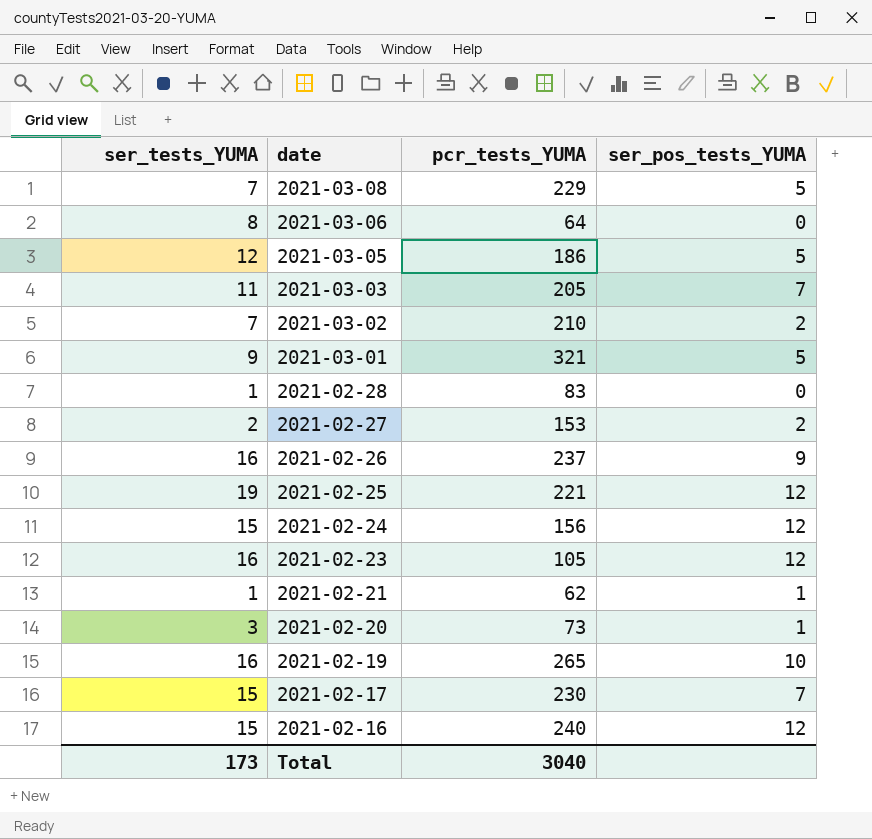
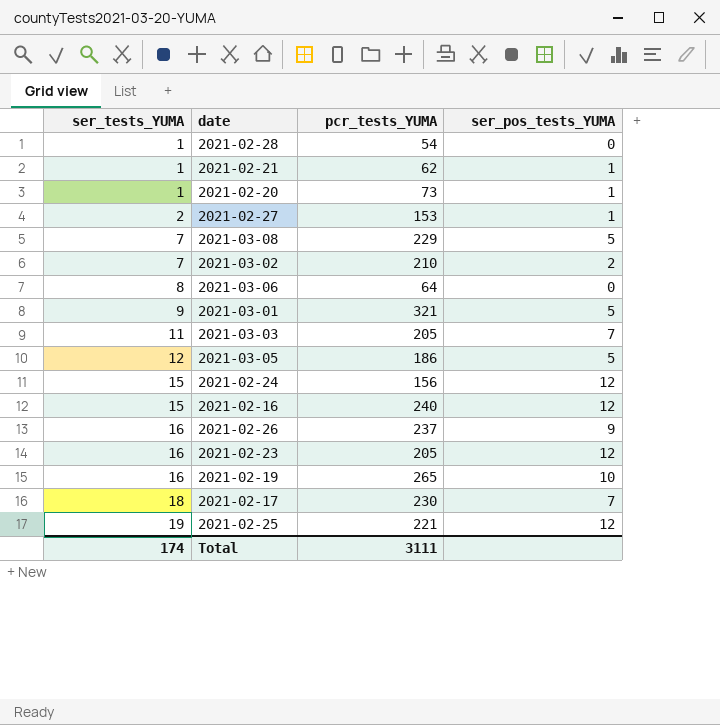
row order: date descending -> ser_tests_YUMA ascending
2021-02-28 | pcr_tests_YUMA: 83 -> 54
2021-02-20 | ser_tests_YUMA: 3 -> 1
2021-02-27 | ser_pos_tests_YUMA: 2 -> 1
2021-02-23 | pcr_tests_YUMA: 105 -> 205
2021-02-17 | ser_tests_YUMA: 15 -> 18
Total | ser_tests_YUMA: 173 -> 174
Total | pcr_tests_YUMA: 3040 -> 3111

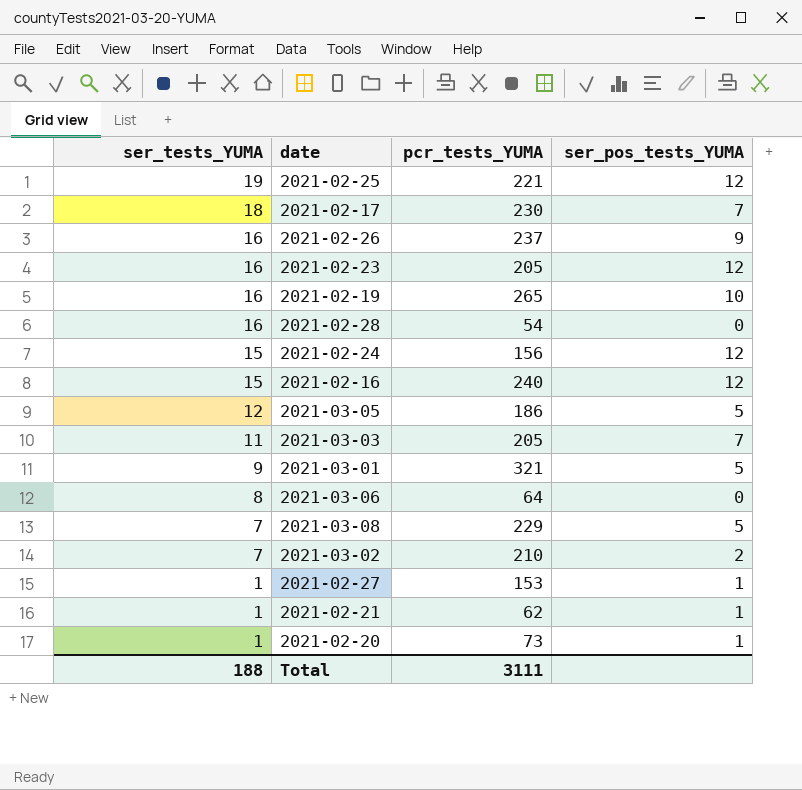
row order: ser_tests_YUMA ascending -> ser_tests_YUMA descending
2021-02-28 | ser_tests_YUMA: 1 -> 16
2021-02-27 | ser_tests_YUMA: 2 -> 1
Total | ser_tests_YUMA: 174 -> 188

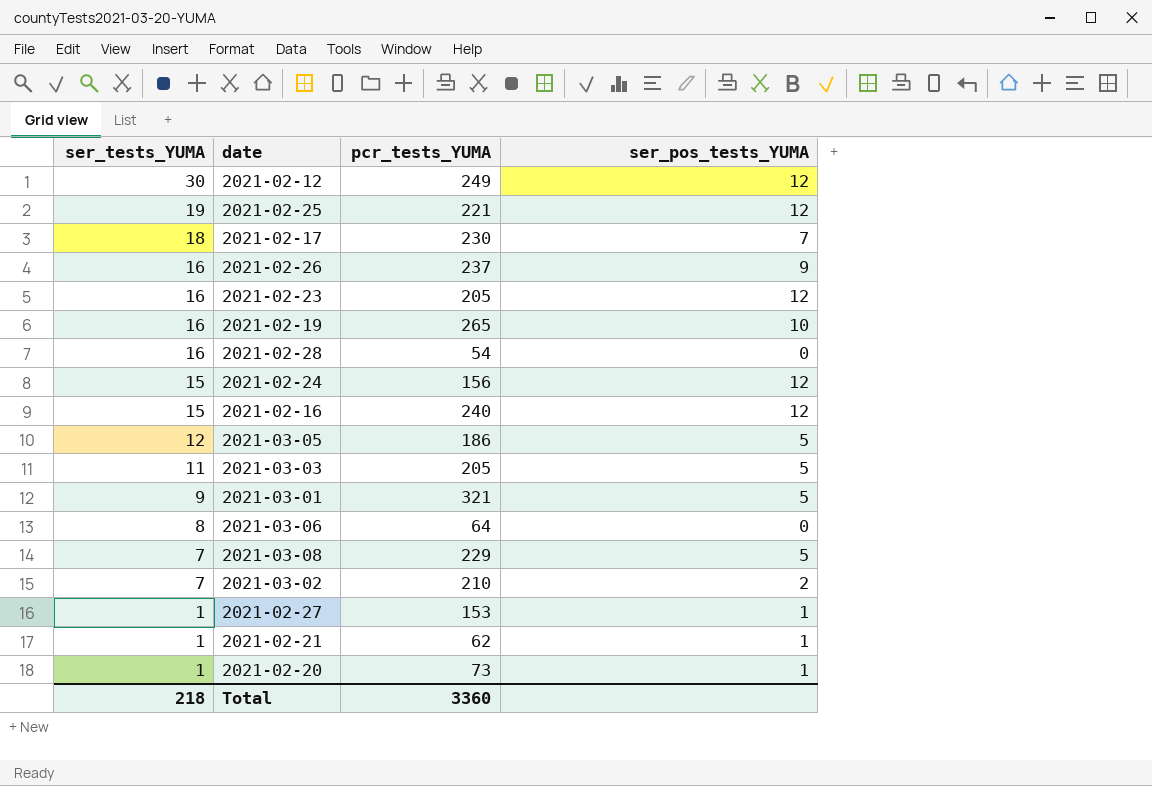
row 2021-02-12: none -> 30 | 249 | 12
2021-03-03 | ser_pos_tests_YUMA: 7 -> 5
Total | ser_tests_YUMA: 188 -> 218
Total | pcr_tests_YUMA: 3111 -> 3360

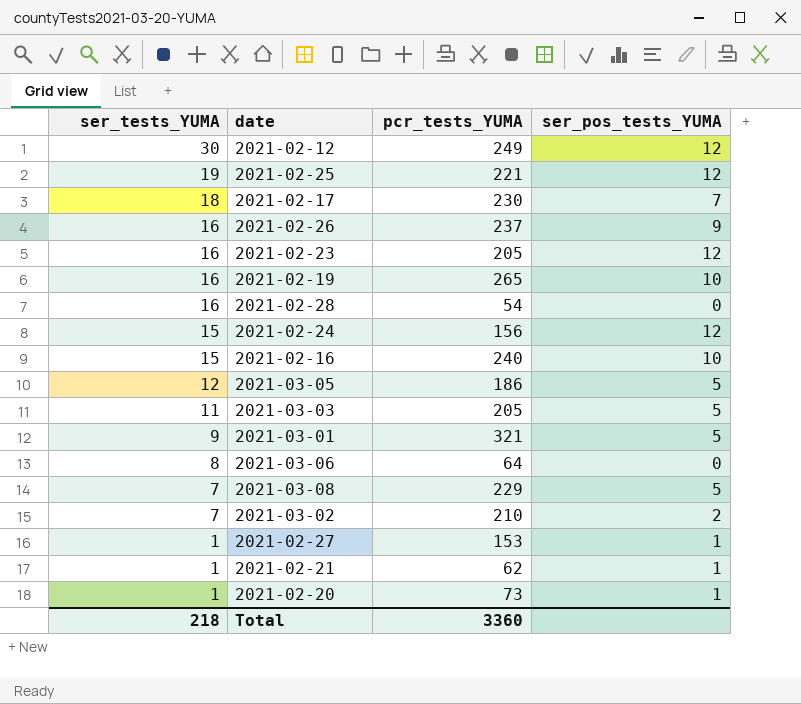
2021-02-16 | ser_pos_tests_YUMA: 12 -> 10

